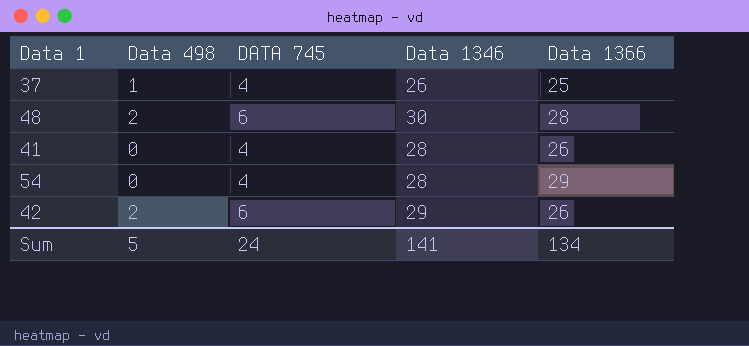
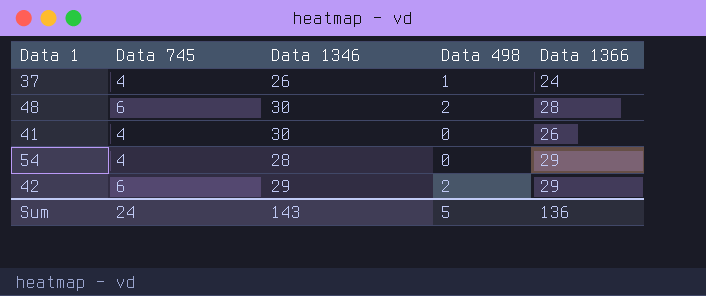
column name: DATA 745 -> Data 745
column Data 498 | position: 2 -> 4
37 | Data 1366: 25 -> 24
41 | Data 1346: 28 -> 30
42 | Data 1366: 26 -> 29
Sum | Data 1346: 141 -> 143
Sum | Data 1366: 134 -> 136

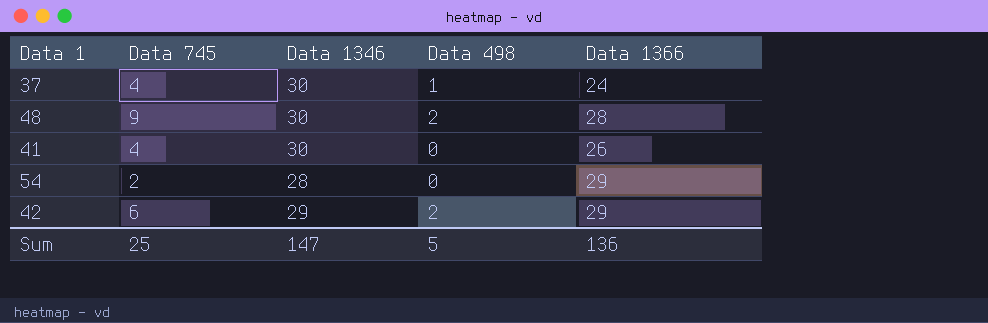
37 | Data 1346: 26 -> 30
48 | Data 745: 6 -> 9
54 | Data 745: 4 -> 2
Sum | Data 745: 24 -> 25
Sum | Data 1346: 143 -> 147

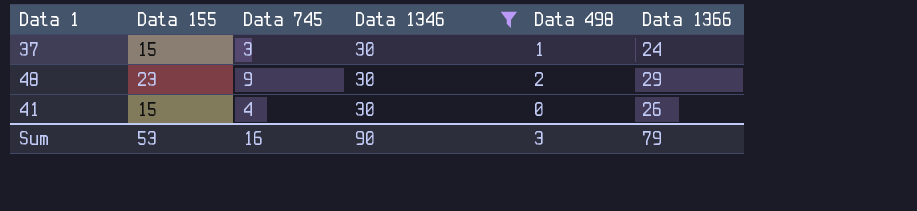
filter: none -> Data 1346 = 30
column Data 155 | position: none -> 2
37 | Data 745: 4 -> 3
48 | Data 1366: 28 -> 29
Sum | Data 745: 25 -> 16
Sum | Data 1346: 147 -> 90
Sum | Data 498: 5 -> 3
Sum | Data 1366: 136 -> 79

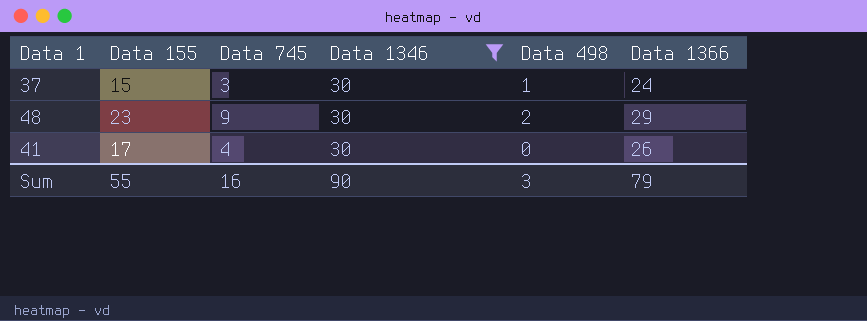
41 | Data 155: 15 -> 17
Sum | Data 155: 53 -> 55

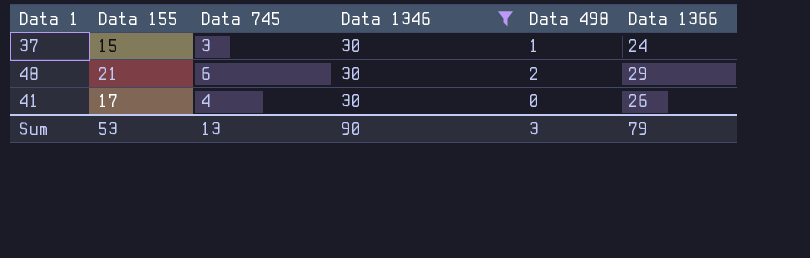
48 | Data 155: 23 -> 21
48 | Data 745: 9 -> 6
Sum | Data 155: 55 -> 53
Sum | Data 745: 16 -> 13

